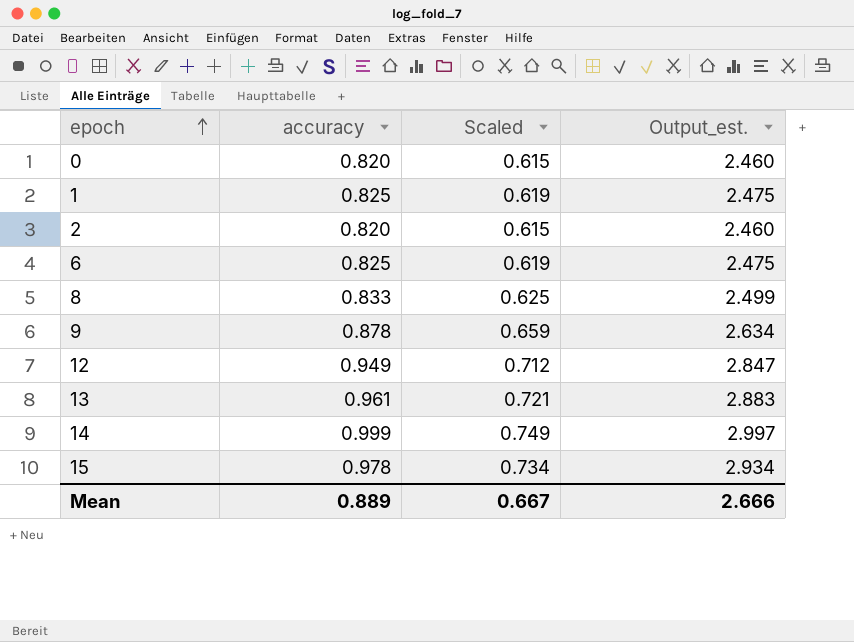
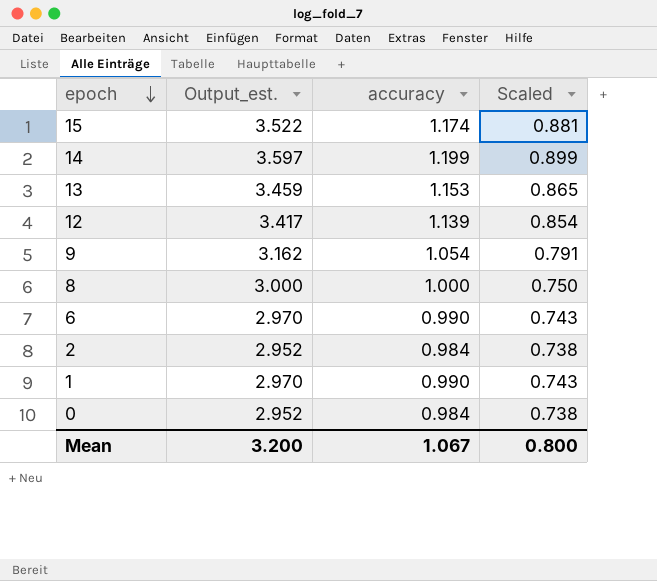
row order: epoch ascending -> epoch descending
column Output_est. | position: 4 -> 2
15 | Output_est.: 2.934 -> 3.522
15 | accuracy: 0.978 -> 1.174
15 | Scaled: 0.734 -> 0.881
14 | Output_est.: 2.997 -> 3.597
14 | accuracy: 0.999 -> 1.199
14 | Scaled: 0.749 -> 0.899
13 | Output_est.: 2.883 -> 3.459
13 | accuracy: 0.961 -> 1.153
13 | Scaled: 0.721 -> 0.865
12 | Output_est.: 2.847 -> 3.417
12 | accuracy: 0.949 -> 1.139
12 | Scaled: 0.712 -> 0.854
9 | Output_est.: 2.634 -> 3.162
9 | accuracy: 0.878 -> 1.054
9 | Scaled: 0.659 -> 0.791
8 | Output_est.: 2.499 -> 3.000
8 | accuracy: 0.833 -> 1.000
8 | Scaled: 0.625 -> 0.750
6 | Output_est.: 2.475 -> 2.970
6 | accuracy: 0.825 -> 0.990
6 | Scaled: 0.619 -> 0.743
2 | Output_est.: 2.460 -> 2.952
2 | accuracy: 0.820 -> 0.984
2 | Scaled: 0.615 -> 0.738
1 | Output_est.: 2.475 -> 2.970
1 | accuracy: 0.825 -> 0.990
1 | Scaled: 0.619 -> 0.743
0 | Output_est.: 2.460 -> 2.952
0 | accuracy: 0.820 -> 0.984
0 | Scaled: 0.615 -> 0.738
Mean | Output_est.: 2.666 -> 3.200
Mean | accuracy: 0.889 -> 1.067
Mean | Scaled: 0.667 -> 0.800

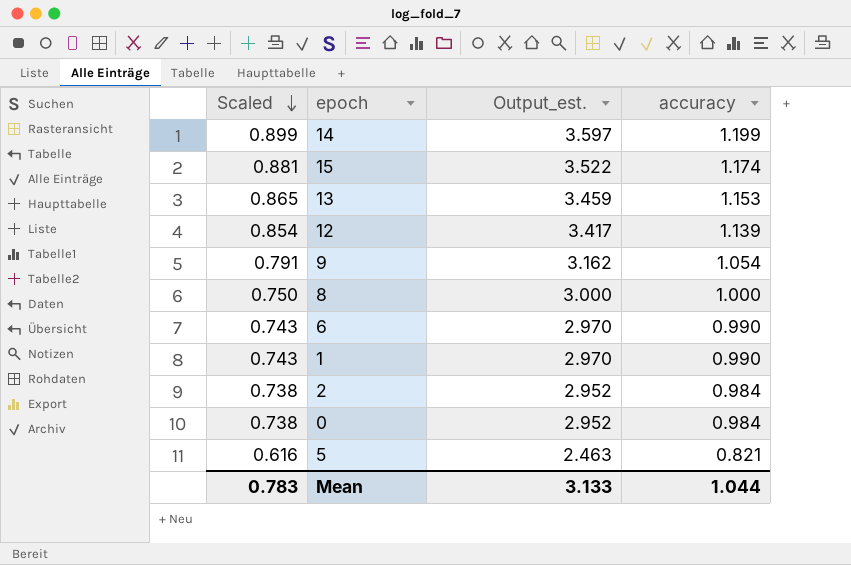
row order: epoch descending -> Scaled descending
column Scaled | position: 4 -> 1
row 5: none -> 0.616 | 2.463 | 0.821
Mean | Scaled: 0.800 -> 0.783
Mean | Output_est.: 3.200 -> 3.133
Mean | accuracy: 1.067 -> 1.044

